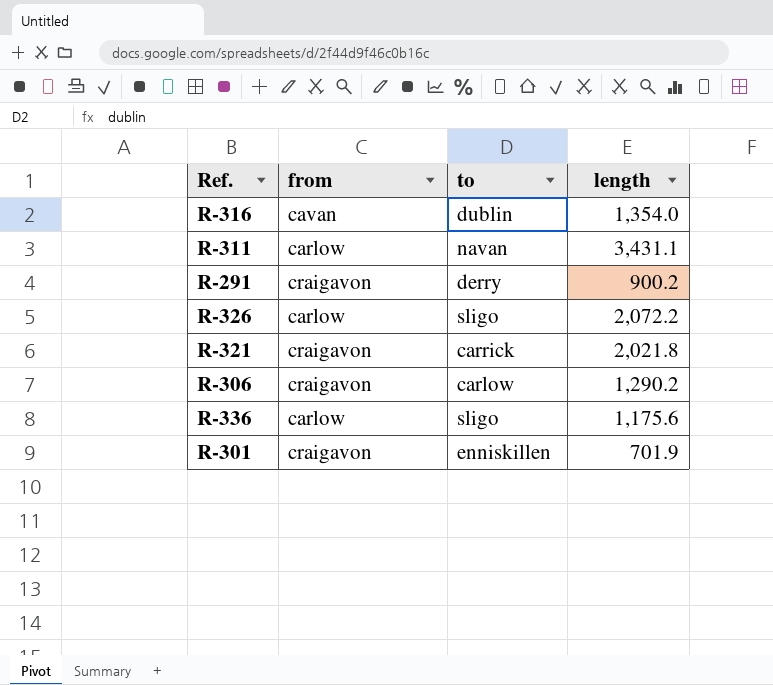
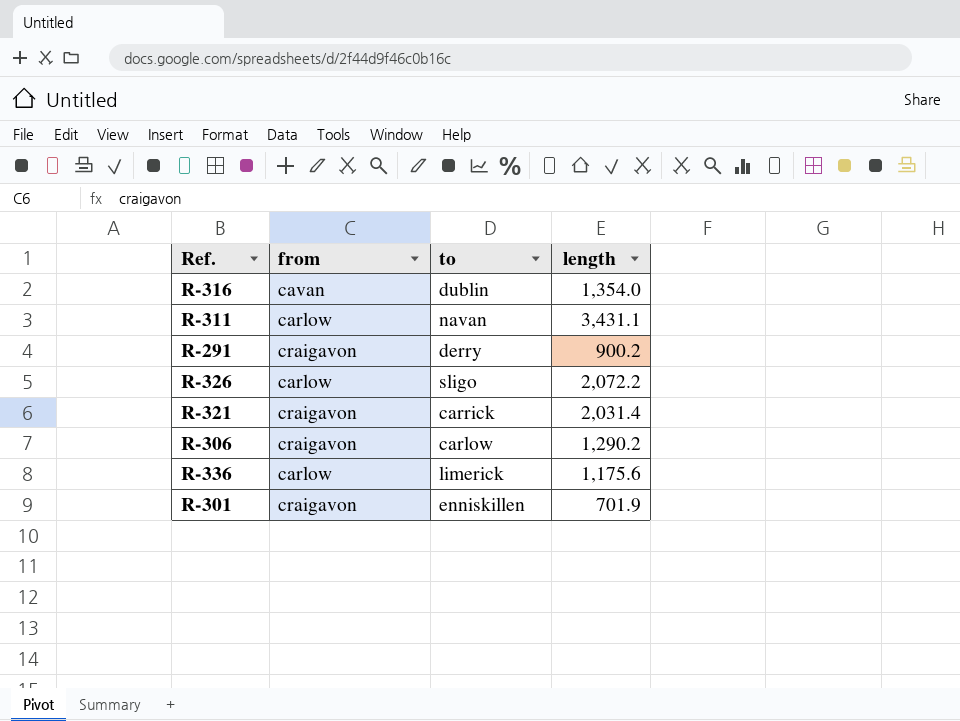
R-321 | length: 2,021.8 -> 2,031.4
R-336 | to: sligo -> limerick

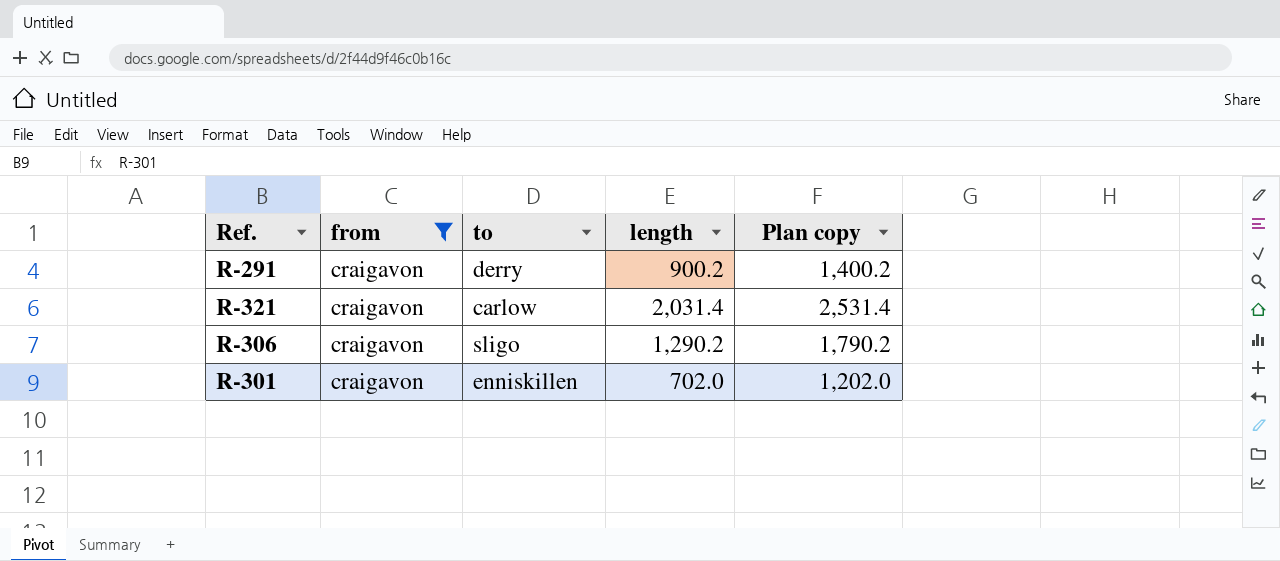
filter: none -> from = craigavon
column Plan copy | formula: none -> [length] + 500
R-321 | to: carrick -> carlow
R-306 | to: carlow -> sligo
R-301 | length: 701.9 -> 702.0

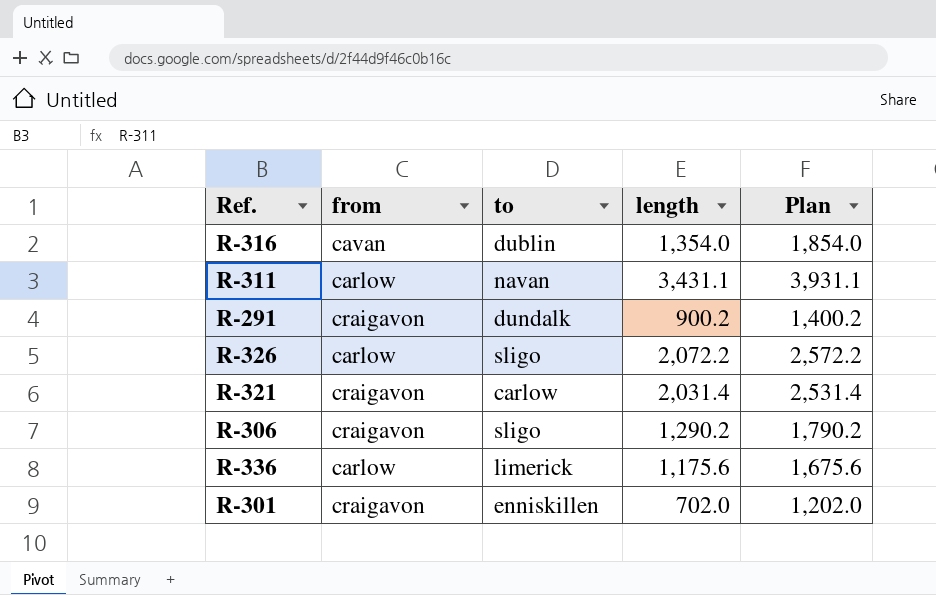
filter: from = craigavon -> none
column name: Plan copy -> Plan
R-291 | to: derry -> dundalk

